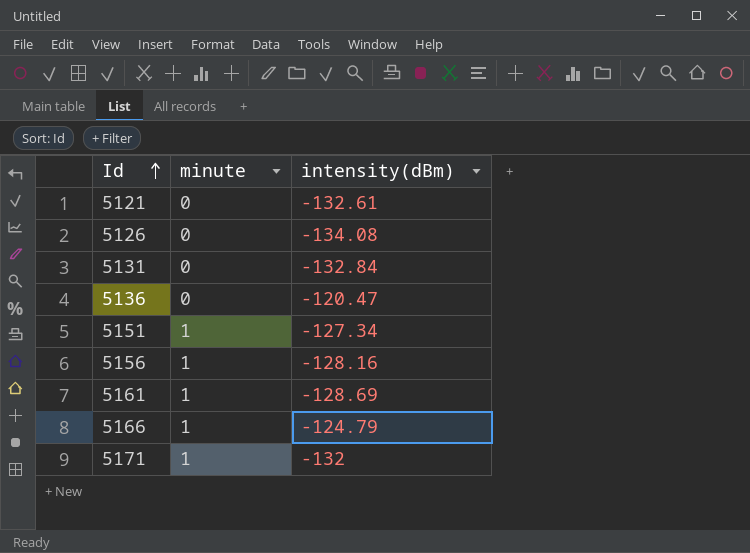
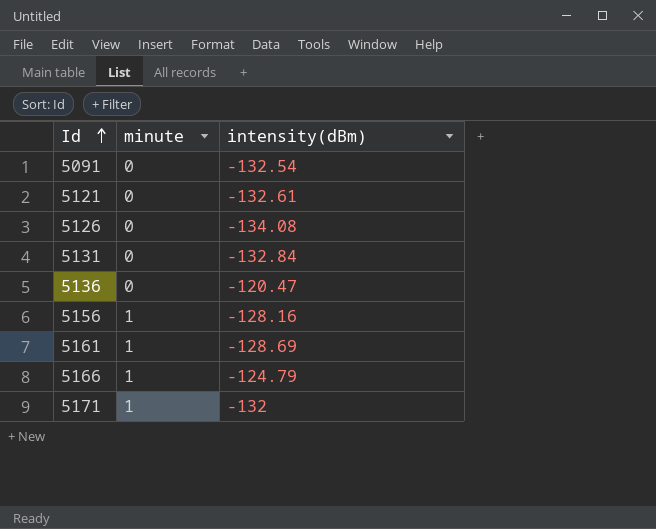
row 5151: 1 | -127.34 -> none
row 5091: none -> 0 | -132.54

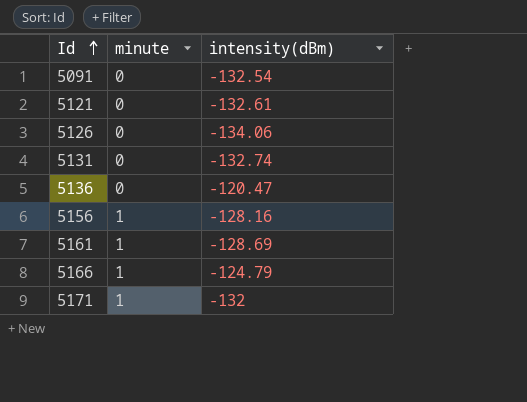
5126 | intensity(dBm): -134.08 -> -134.06
5131 | intensity(dBm): -132.84 -> -132.74

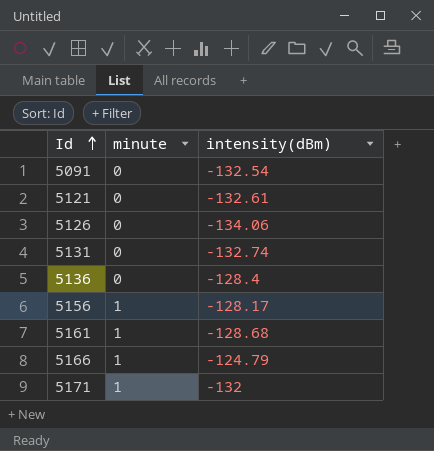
5136 | intensity(dBm): -120.47 -> -128.4
5156 | intensity(dBm): -128.16 -> -128.17
5161 | intensity(dBm): -128.69 -> -128.68

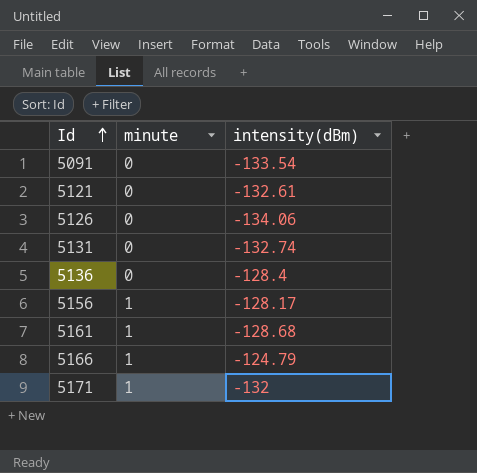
5091 | intensity(dBm): -132.54 -> -133.54

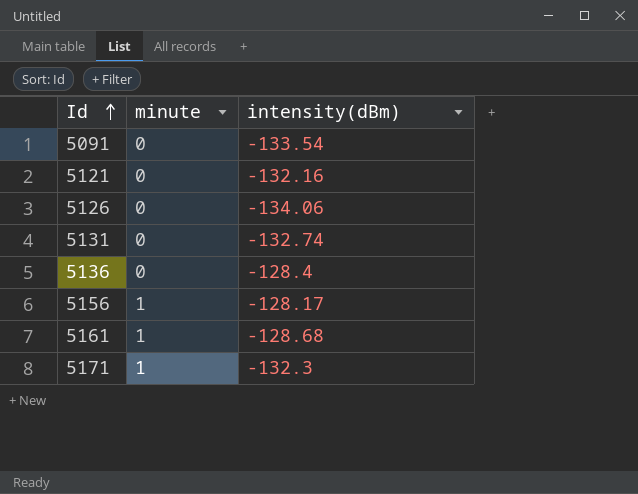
row 5166: 1 | -124.79 -> none
5121 | intensity(dBm): -132.61 -> -132.16
5171 | intensity(dBm): -132 -> -132.3

